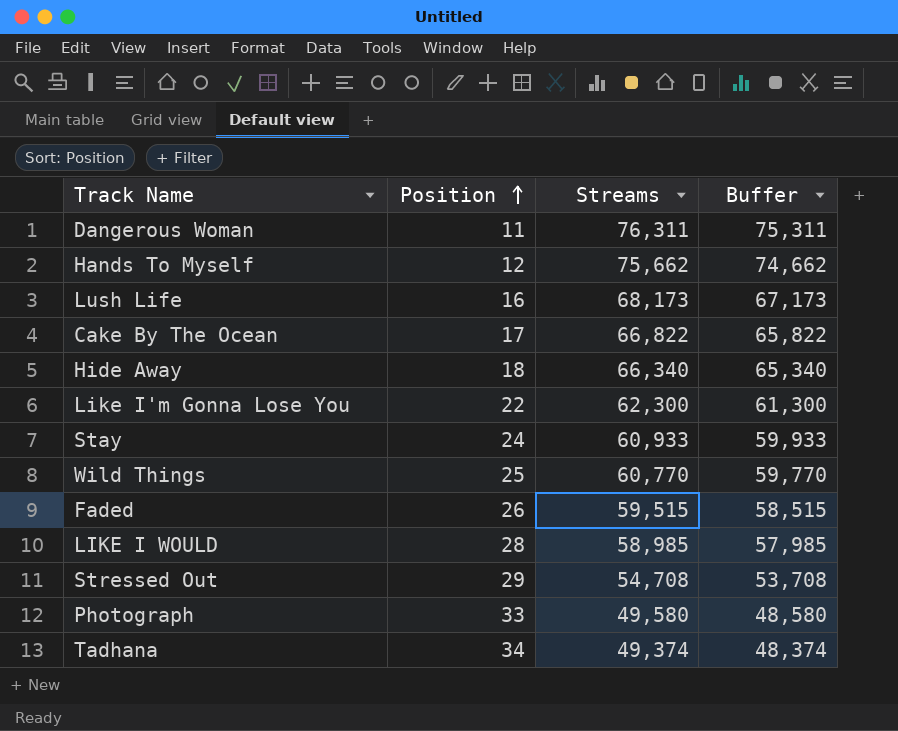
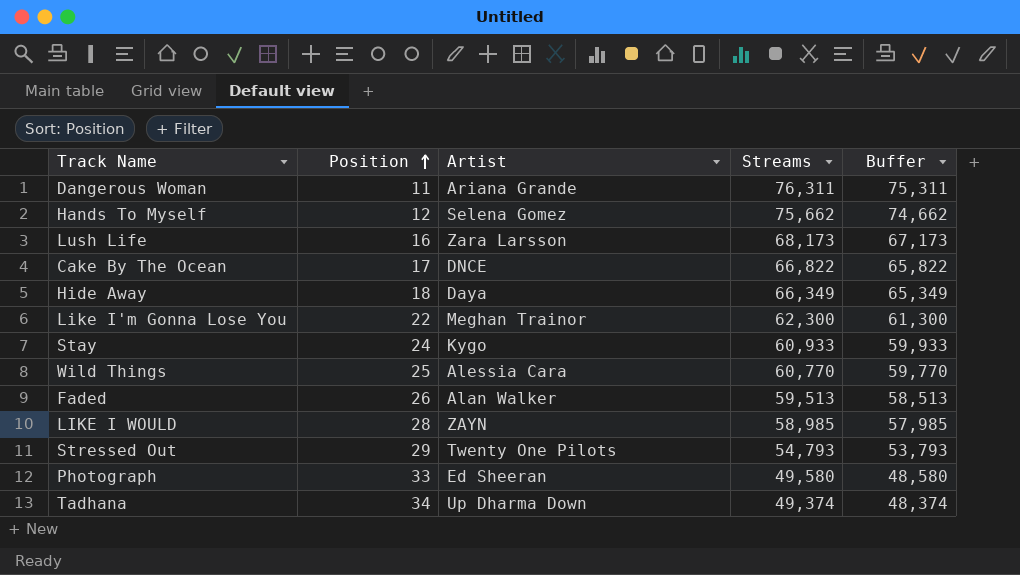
column Artist | position: none -> 3
Hide Away | Streams: 66,340 -> 66,349
Hide Away | Buffer: 65,340 -> 65,349
Faded | Streams: 59,515 -> 59,513
Faded | Buffer: 58,515 -> 58,513
Stressed Out | Streams: 54,708 -> 54,793
Stressed Out | Buffer: 53,708 -> 53,793

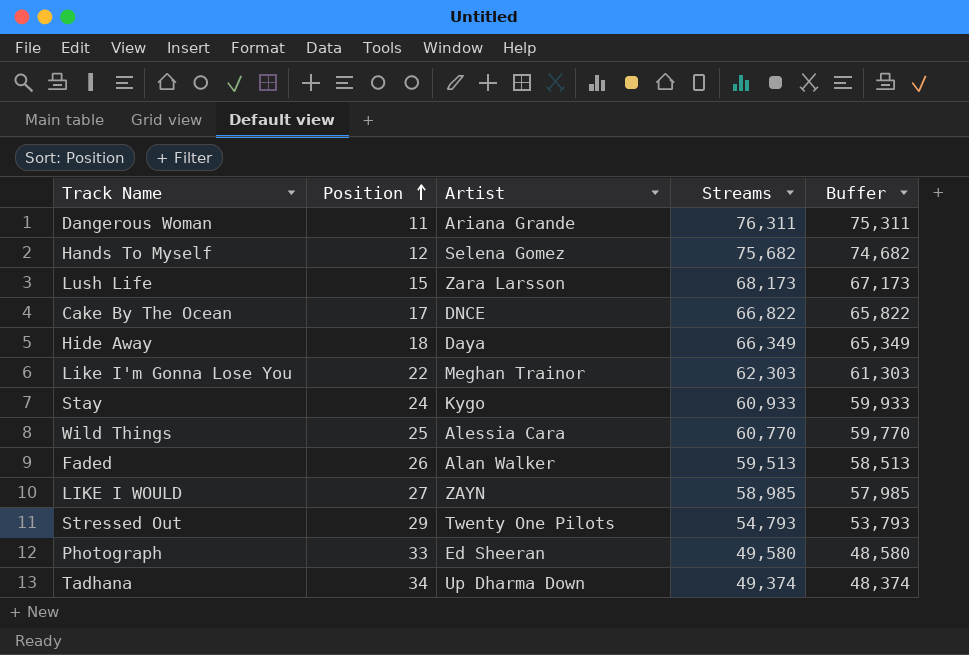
Hands To Myself | Streams: 75,662 -> 75,682
Hands To Myself | Buffer: 74,662 -> 74,682
Lush Life | Position: 16 -> 15
Like I'm Gonna Lose You | Streams: 62,300 -> 62,303
Like I'm Gonna Lose You | Buffer: 61,300 -> 61,303
LIKE I WOULD | Position: 28 -> 27

